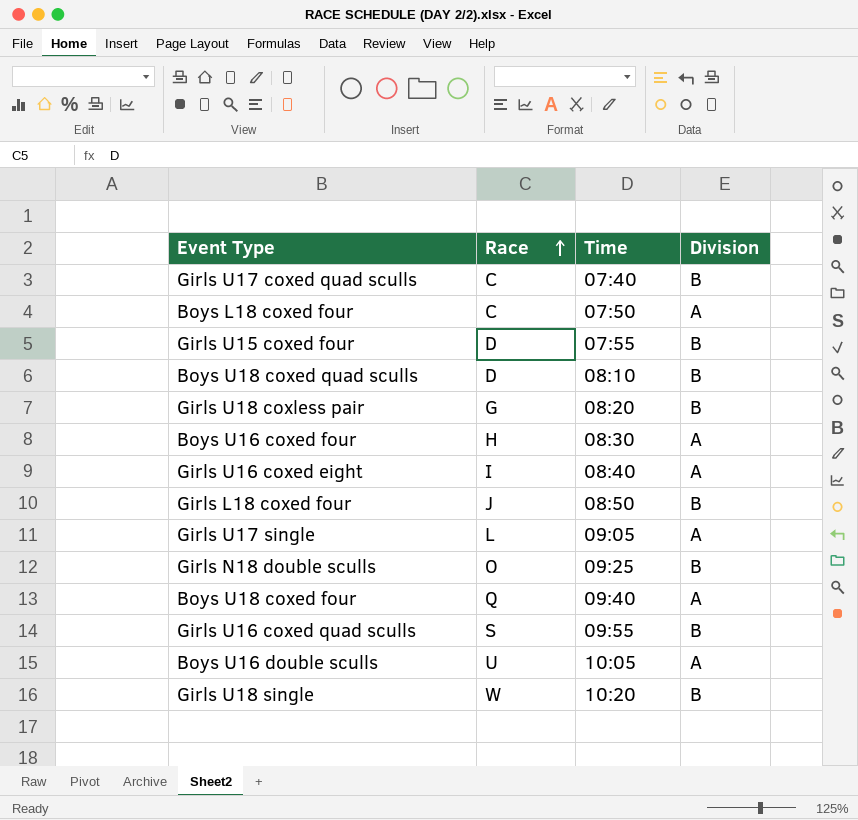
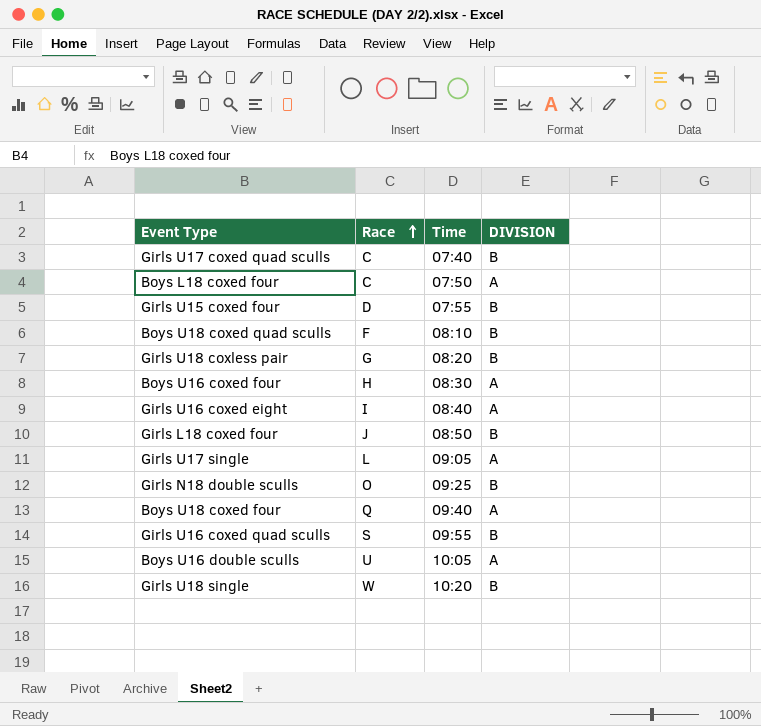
column name: Division -> DIVISION
Boys U18 coxed quad sculls | Race: D -> F

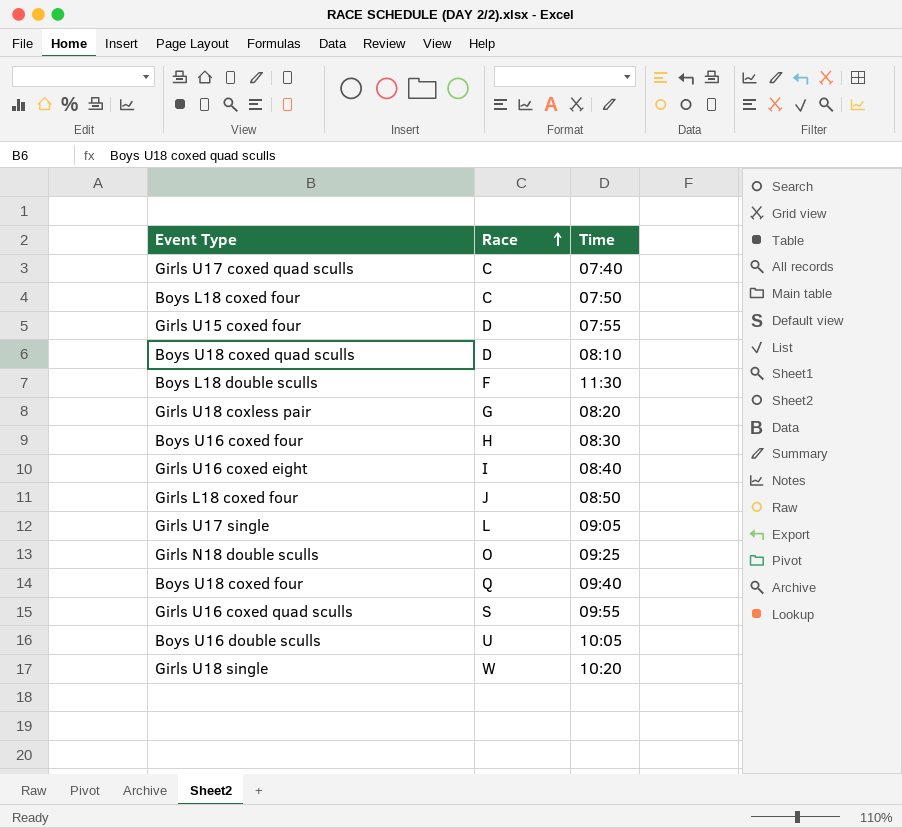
column DIVISION | position: 4 -> none
Boys U18 coxed quad sculls | Race: F -> D
row Boys L18 double sculls: none -> F | 11:30

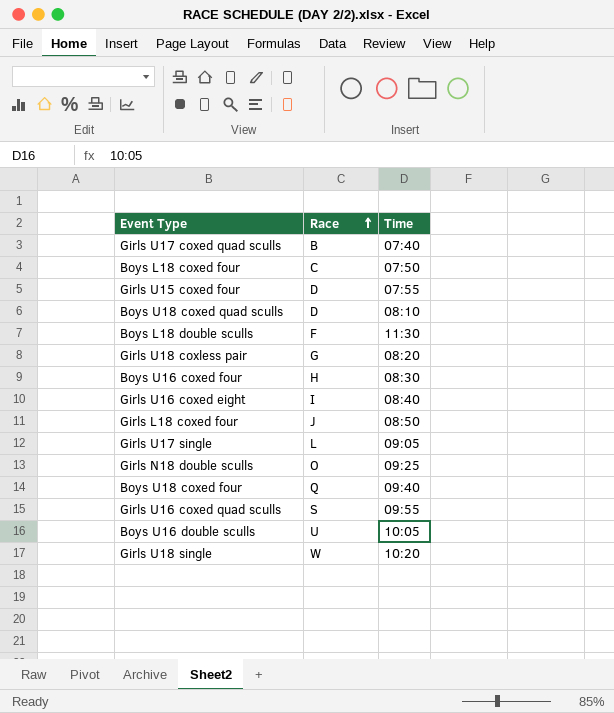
Girls U17 coxed quad sculls | Race: C -> B

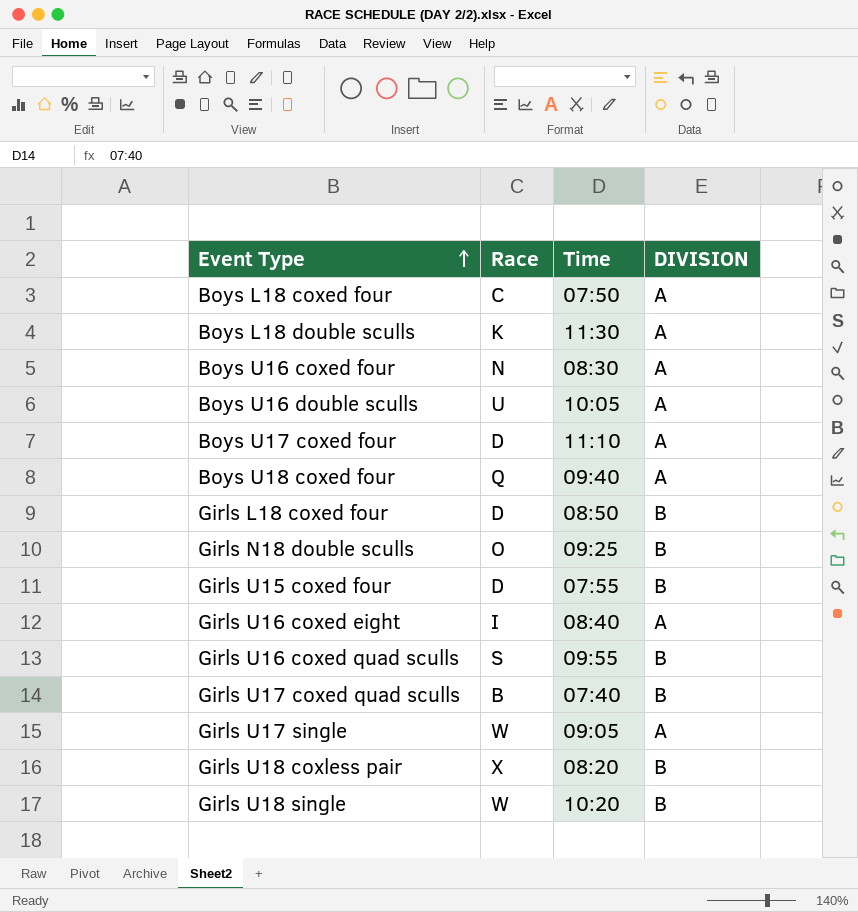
row order: Race ascending -> Event Type ascending
column DIVISION | position: none -> 4
row Boys U18 coxed quad sculls: D | 08:10 -> none
Boys L18 double sculls | Race: F -> K
Boys U16 coxed four | Race: H -> N
row Boys U17 coxed four: none -> D | 11:10 | A
Girls L18 coxed four | Race: J -> D
Girls U17 single | Race: L -> W
Girls U18 coxless pair | Race: G -> X

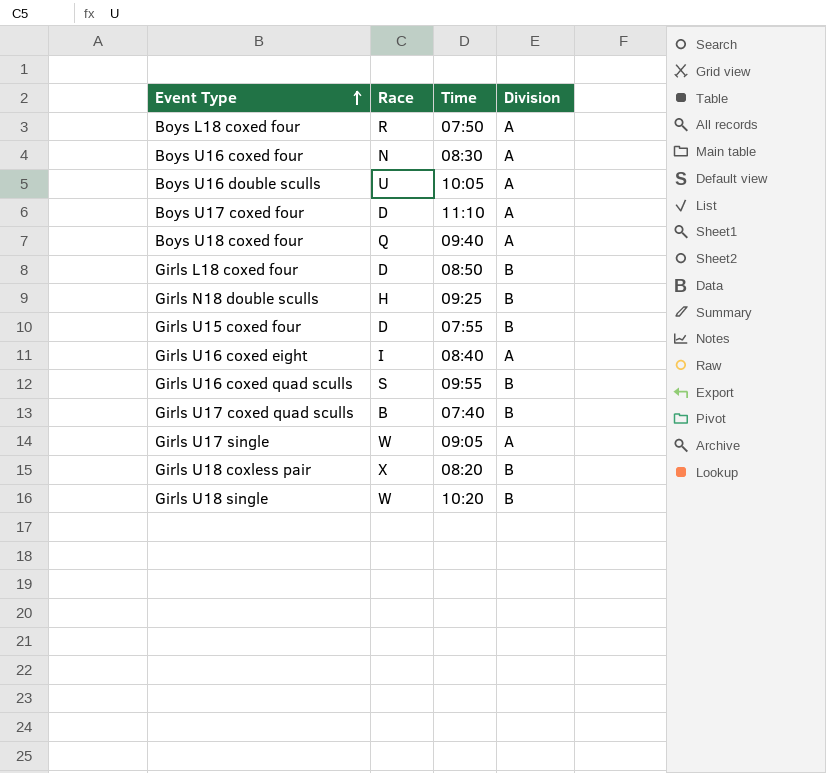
column name: DIVISION -> Division
row Boys L18 double sculls: K | 11:30 | A -> none
Boys L18 coxed four | Race: C -> R
Girls N18 double sculls | Race: O -> H

